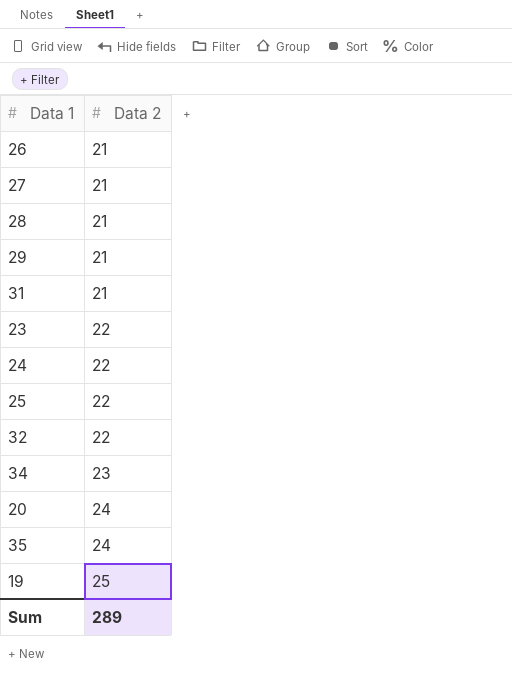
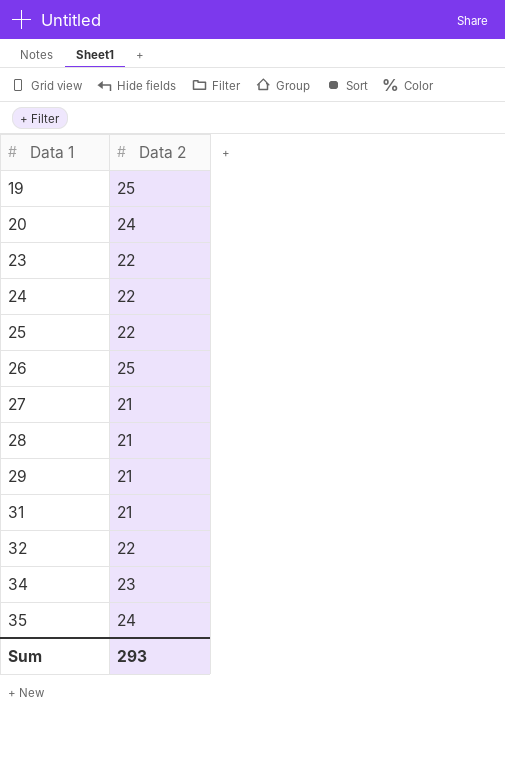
row order: Data 2 ascending -> Data 1 ascending
26 | Data 2: 21 -> 25
Sum | Data 2: 289 -> 293

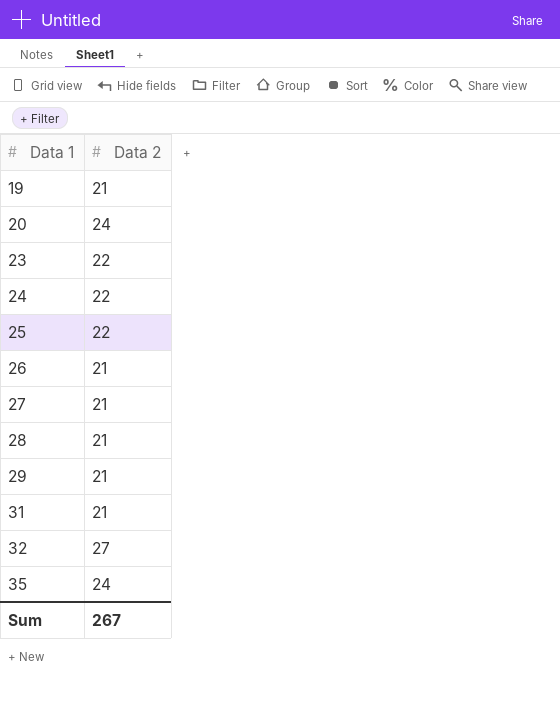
row 34: 23 -> none
19 | Data 2: 25 -> 21
26 | Data 2: 25 -> 21
32 | Data 2: 22 -> 27
Sum | Data 2: 293 -> 267

